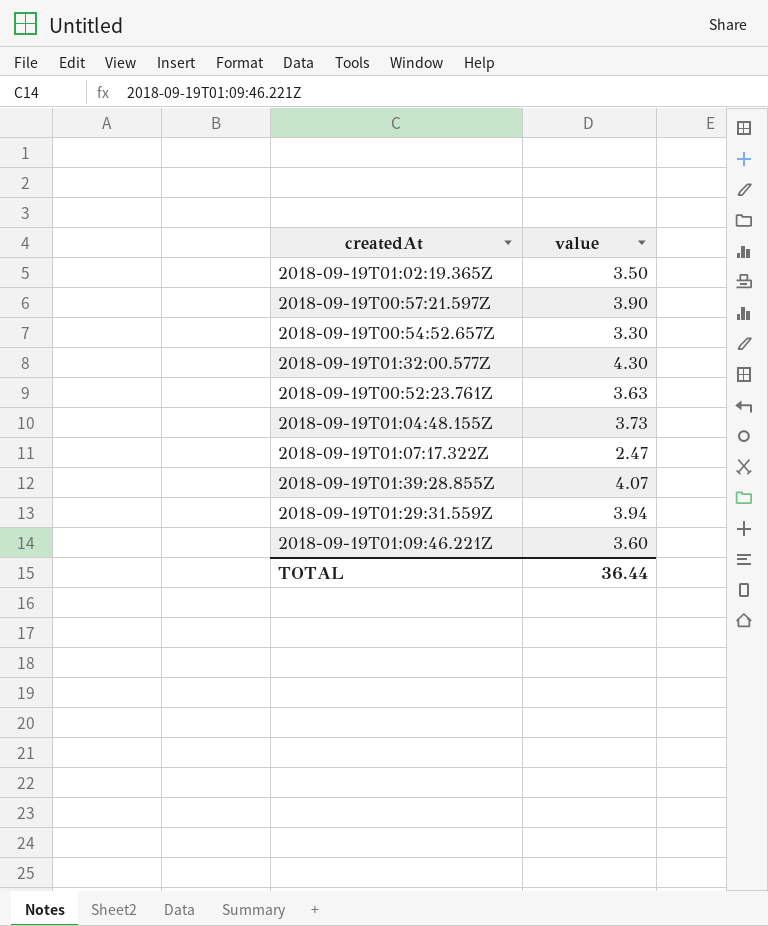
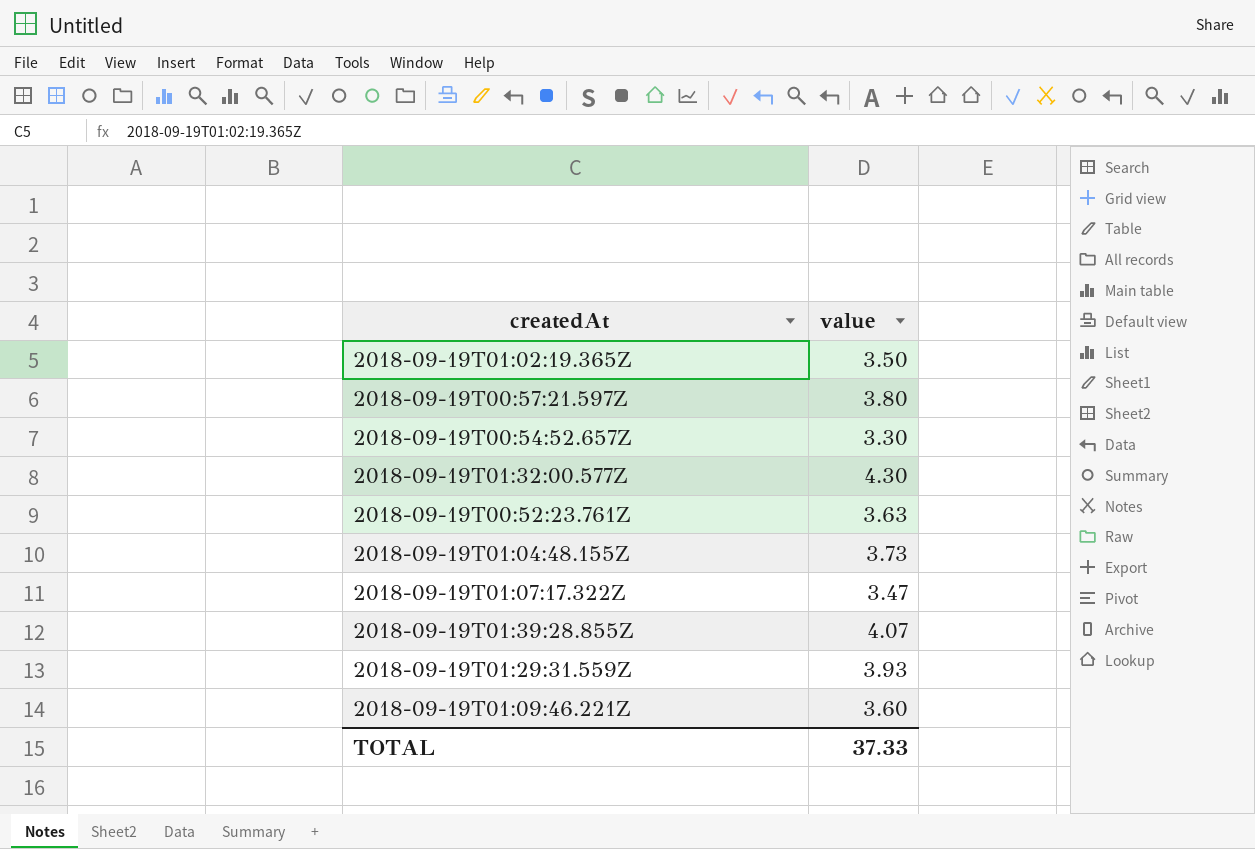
2018-09-19T00:57:21.597Z | value: 3.90 -> 3.80
2018-09-19T01:07:17.322Z | value: 2.47 -> 3.47
2018-09-19T01:29:31.559Z | value: 3.94 -> 3.93
TOTAL | value: 36.44 -> 37.33

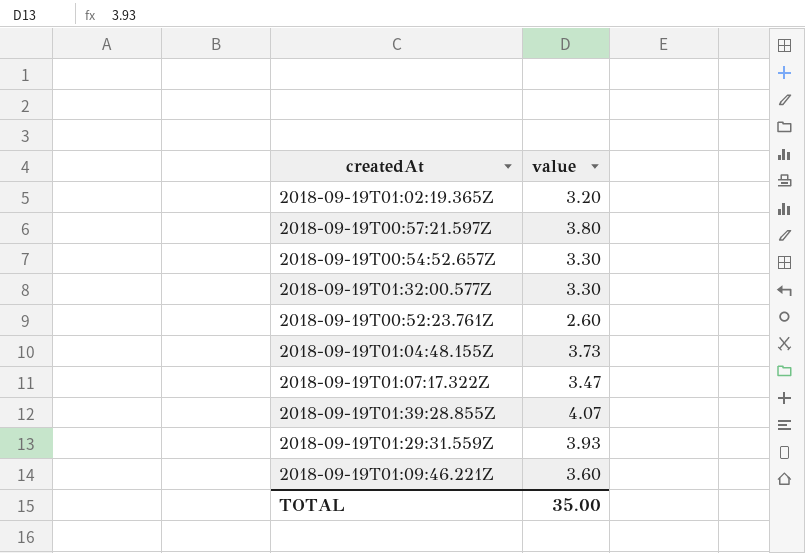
2018-09-19T01:02:19.365Z | value: 3.50 -> 3.20
2018-09-19T01:32:00.577Z | value: 4.30 -> 3.30
2018-09-19T00:52:23.761Z | value: 3.63 -> 2.60
TOTAL | value: 37.33 -> 35.00

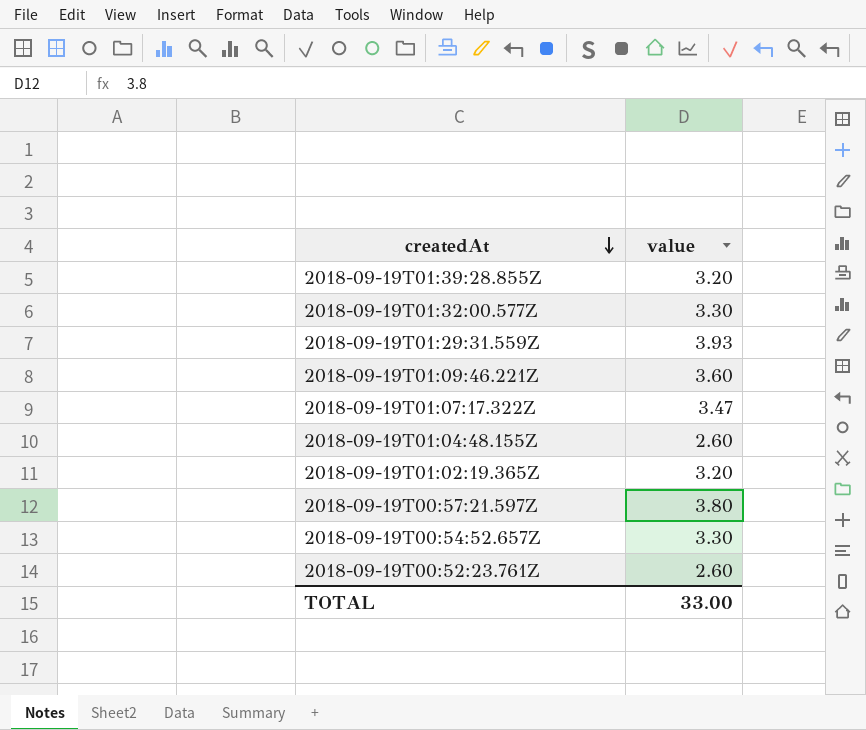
row order: none -> createdAt descending
2018-09-19T01:39:28.855Z | value: 4.07 -> 3.20
2018-09-19T01:04:48.155Z | value: 3.73 -> 2.60
TOTAL | value: 35.00 -> 33.00

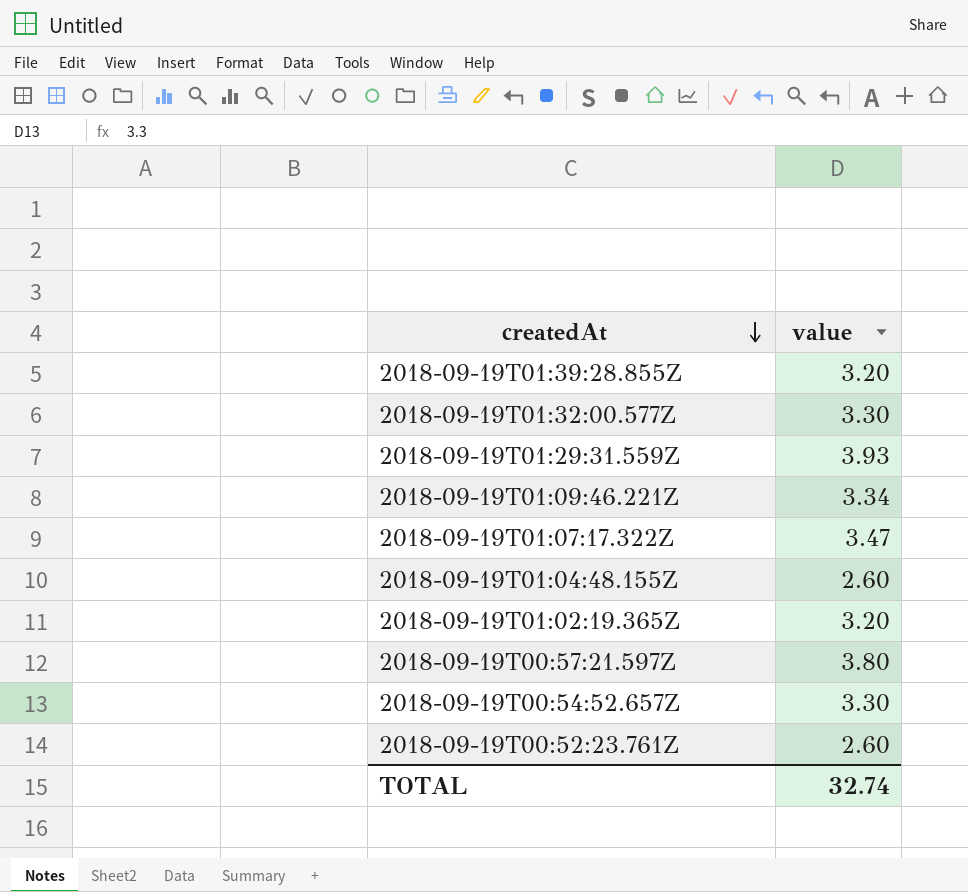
2018-09-19T01:09:46.221Z | value: 3.60 -> 3.34
TOTAL | value: 33.00 -> 32.74

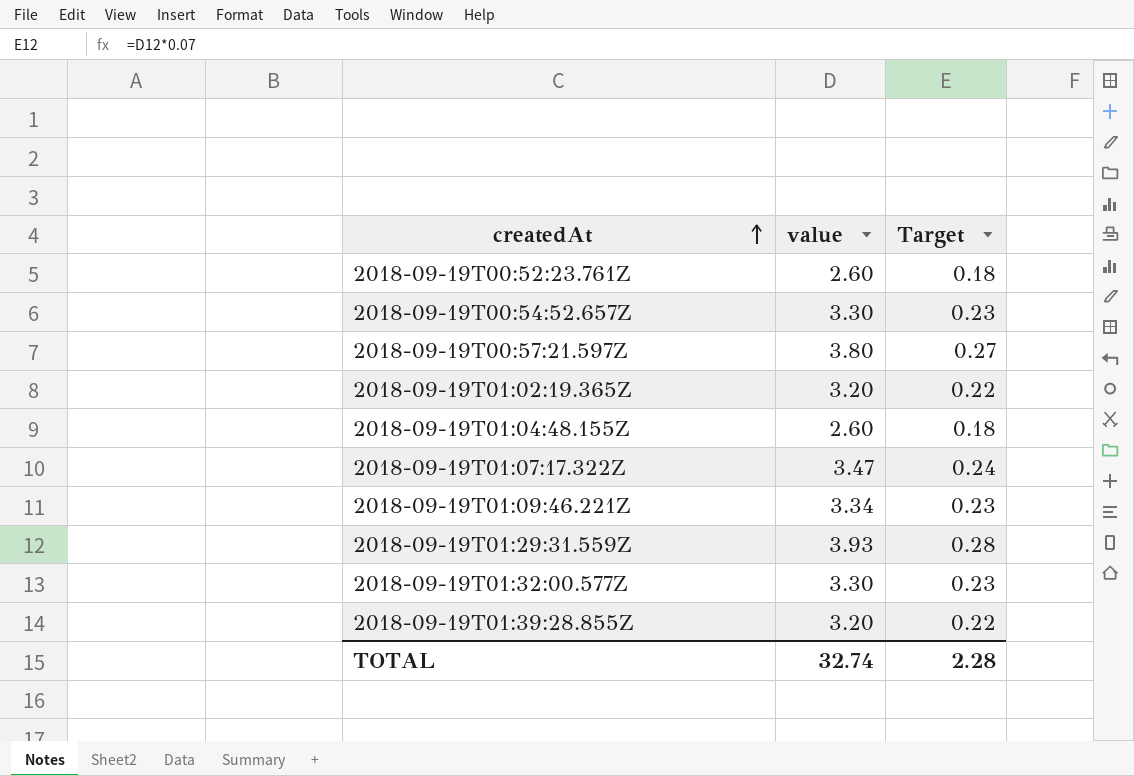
row order: createdAt descending -> createdAt ascending
column Target | formula: none -> [value] * 0.07

